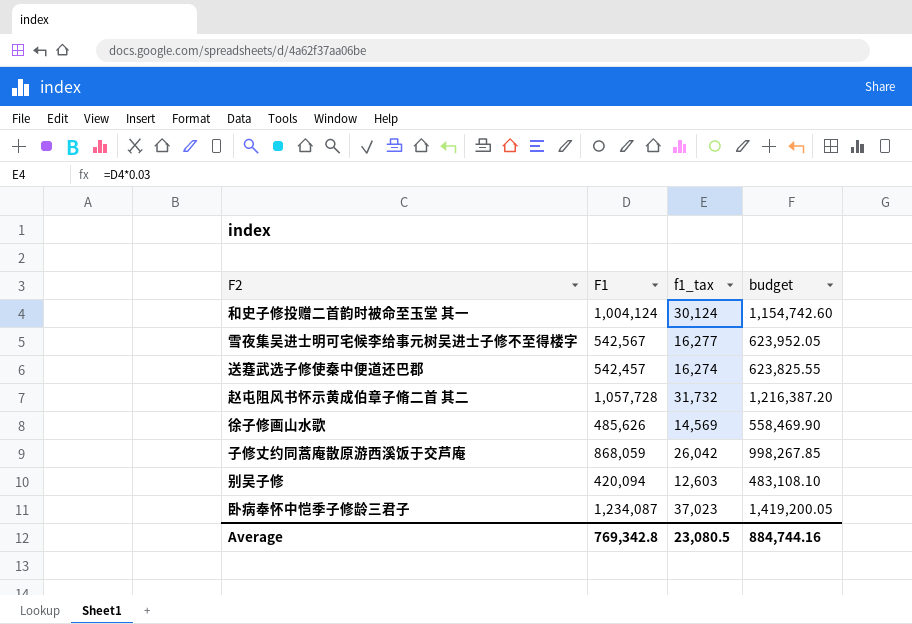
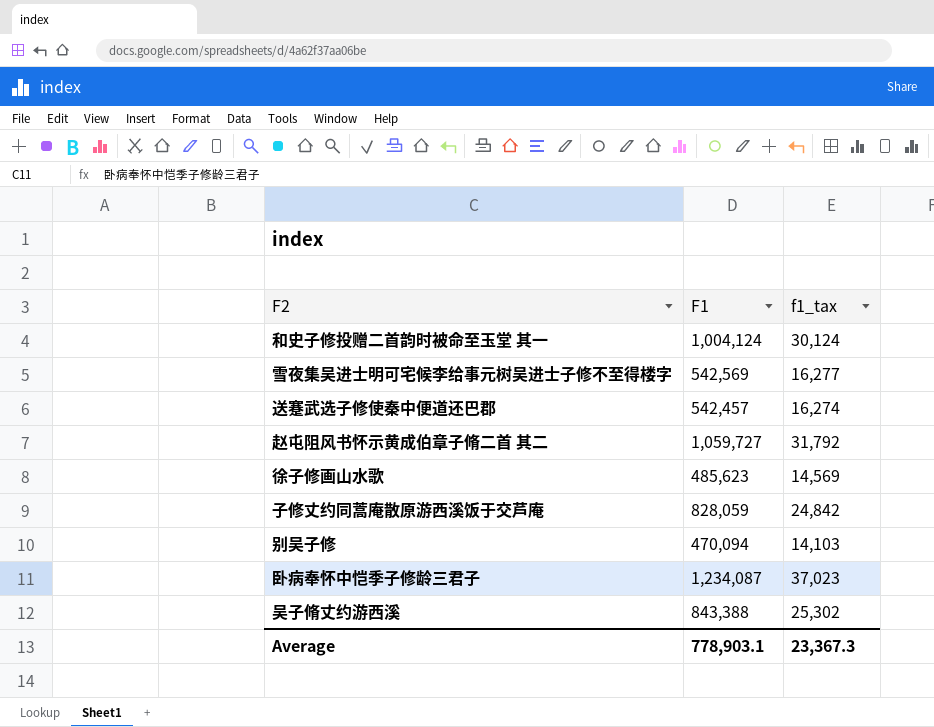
column budget | formula: [F1] * 1.15 -> none
雪夜集吴进士明可宅候李给事元树吴进士子修不至得楼字 | F1: 542,567 -> 542,569
赵屯阻风书怀示黄成伯章子脩二首 其二 | F1: 1,057,728 -> 1,059,727
赵屯阻风书怀示黄成伯章子脩二首 其二 | f1_tax: 31,732 -> 31,792
徐子修画山水歌 | F1: 485,626 -> 485,623
子修丈约同蒿庵散原游西溪饭于交芦庵 | F1: 868,059 -> 828,059
子修丈约同蒿庵散原游西溪饭于交芦庵 | f1_tax: 26,042 -> 24,842
别吴子修 | F1: 420,094 -> 470,094
别吴子修 | f1_tax: 12,603 -> 14,103
row 吴子脩丈约游西溪: none -> 843,388 | 25,302
Average | F1: 769,342.8 -> 778,903.1
Average | f1_tax: 23,080.5 -> 23,367.3

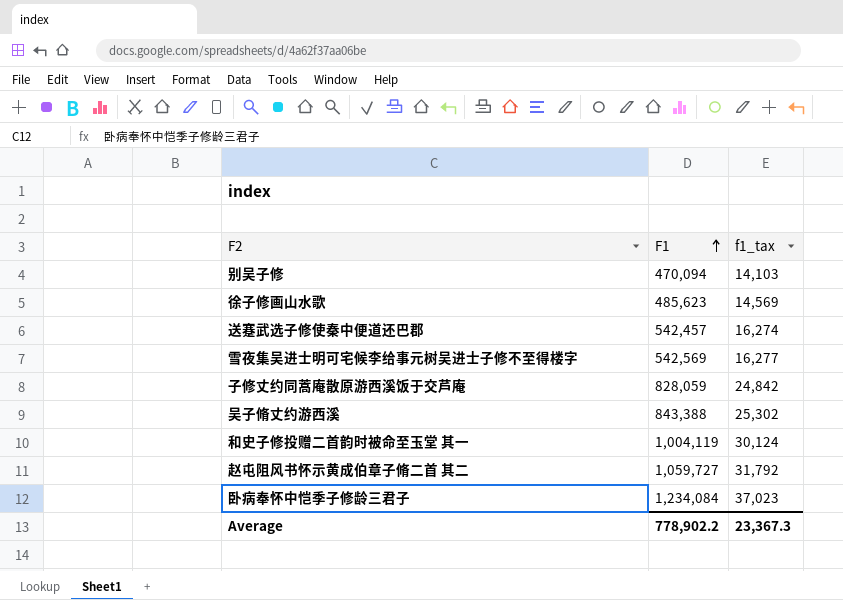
row order: none -> F1 ascending
和史子修投赠二首韵时被命至玉堂 其一 | F1: 1,004,124 -> 1,004,119
卧病奉怀中恺季子修龄三君子 | F1: 1,234,087 -> 1,234,084
Average | F1: 778,903.1 -> 778,902.2

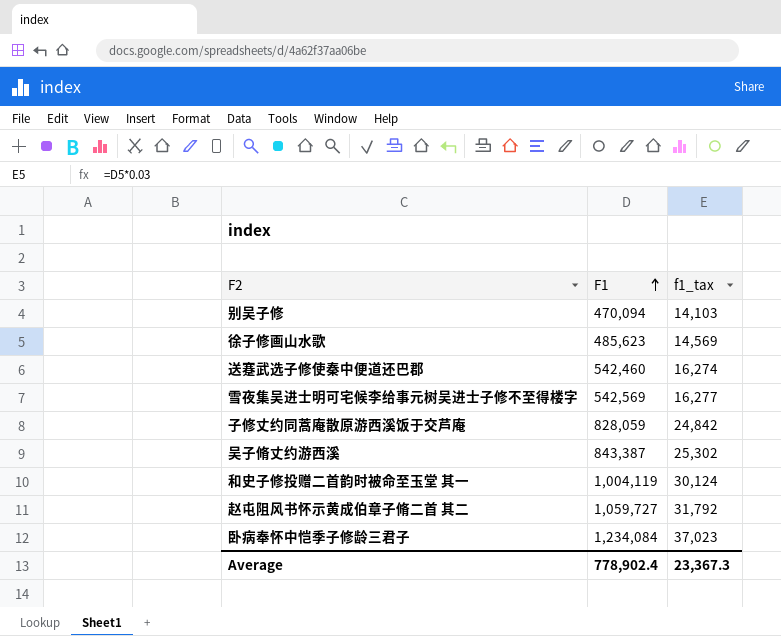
送蹇武选子修使秦中便道还巴郡 | F1: 542,457 -> 542,460
吴子脩丈约游西溪 | F1: 843,388 -> 843,387
Average | F1: 778,902.2 -> 778,902.4

